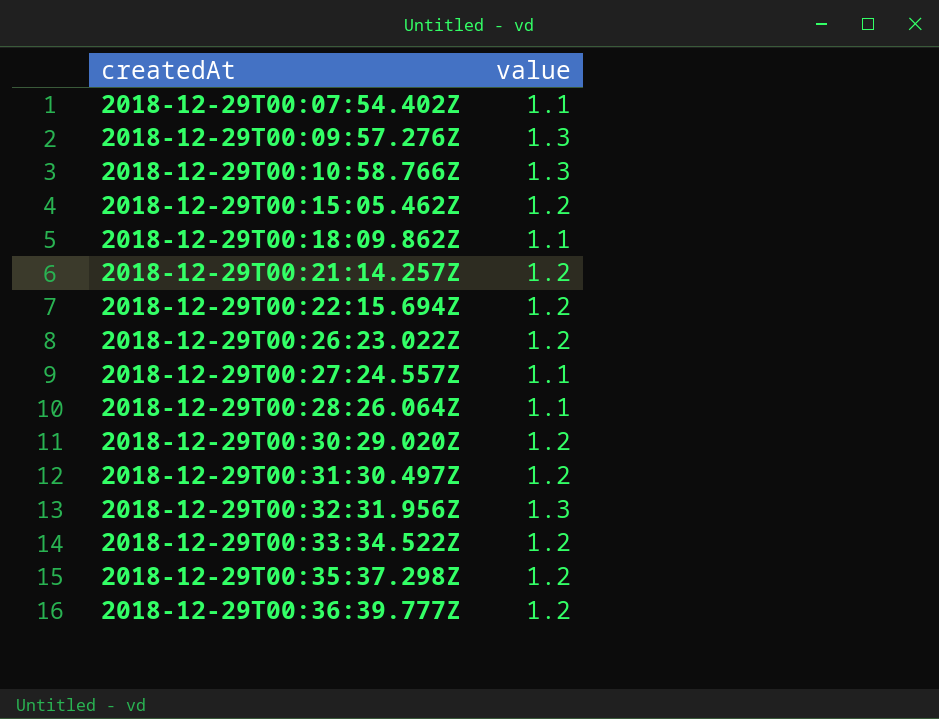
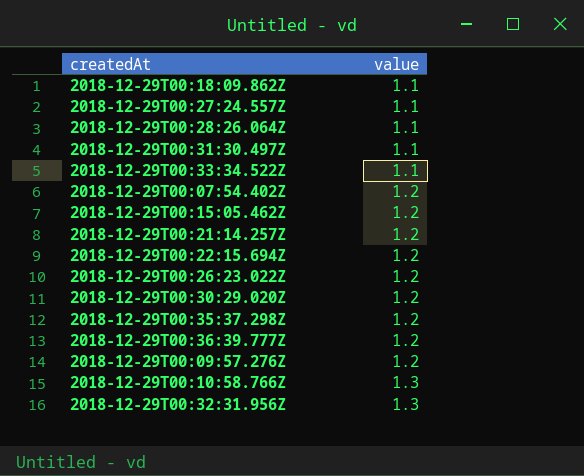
row order: createdAt ascending -> value ascending
2018-12-29T00:31:30.497Z | value: 1.2 -> 1.1
2018-12-29T00:33:34.522Z | value: 1.2 -> 1.1
2018-12-29T00:07:54.402Z | value: 1.1 -> 1.2
2018-12-29T00:09:57.276Z | value: 1.3 -> 1.2

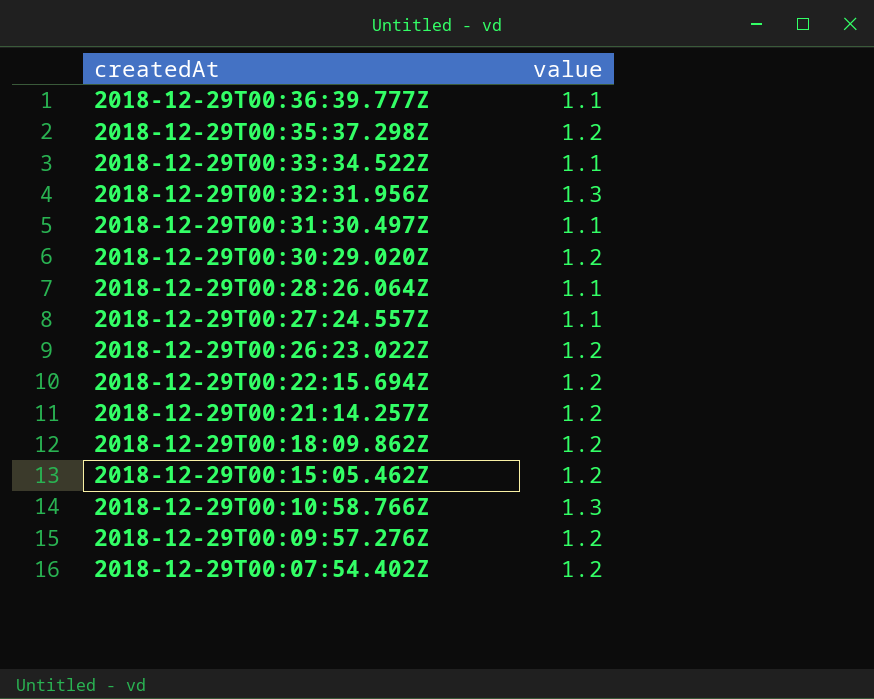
row order: value ascending -> createdAt descending
2018-12-29T00:36:39.777Z | value: 1.2 -> 1.1
2018-12-29T00:18:09.862Z | value: 1.1 -> 1.2

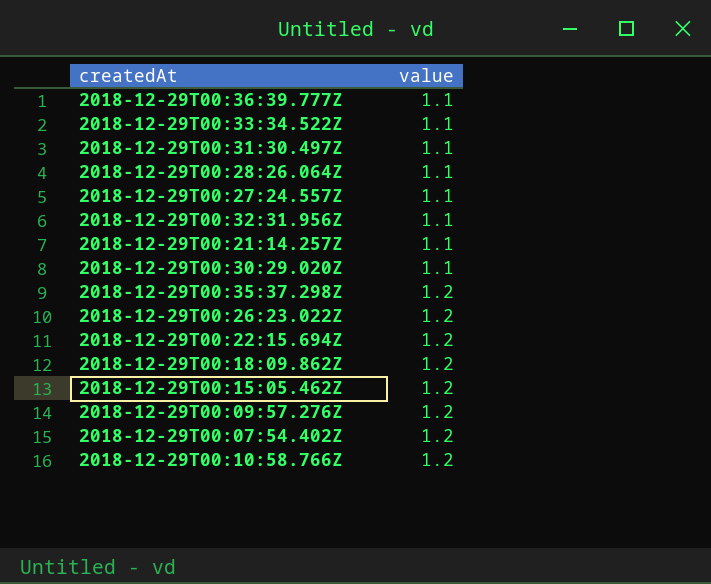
row order: createdAt descending -> value ascending
2018-12-29T00:32:31.956Z | value: 1.3 -> 1.1
2018-12-29T00:21:14.257Z | value: 1.2 -> 1.1
2018-12-29T00:30:29.020Z | value: 1.2 -> 1.1
2018-12-29T00:10:58.766Z | value: 1.3 -> 1.2

